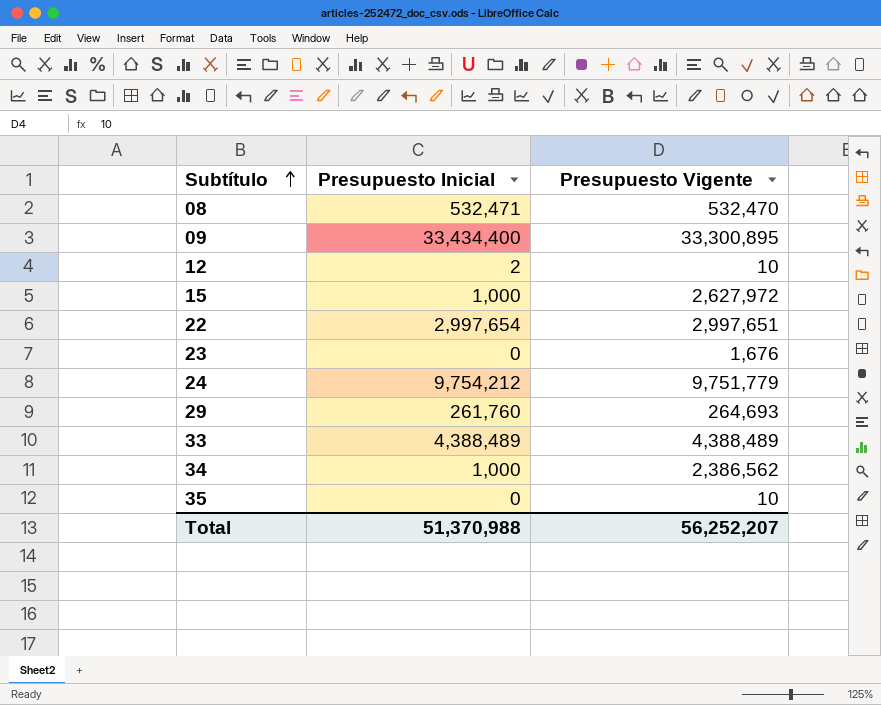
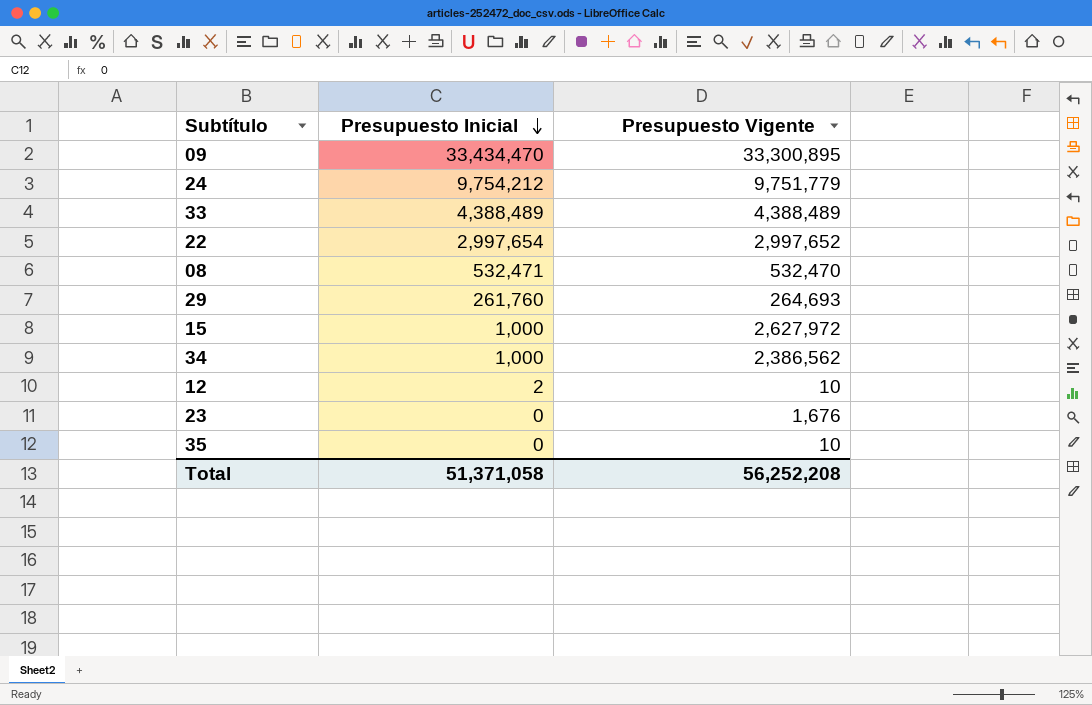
row order: Subtítulo ascending -> Presupuesto Inicial descending
09 | Presupuesto Inicial: 33,434,400 -> 33,434,470
22 | Presupuesto Vigente: 2,997,651 -> 2,997,652
Total | Presupuesto Inicial: 51,370,988 -> 51,371,058
Total | Presupuesto Vigente: 56,252,207 -> 56,252,208

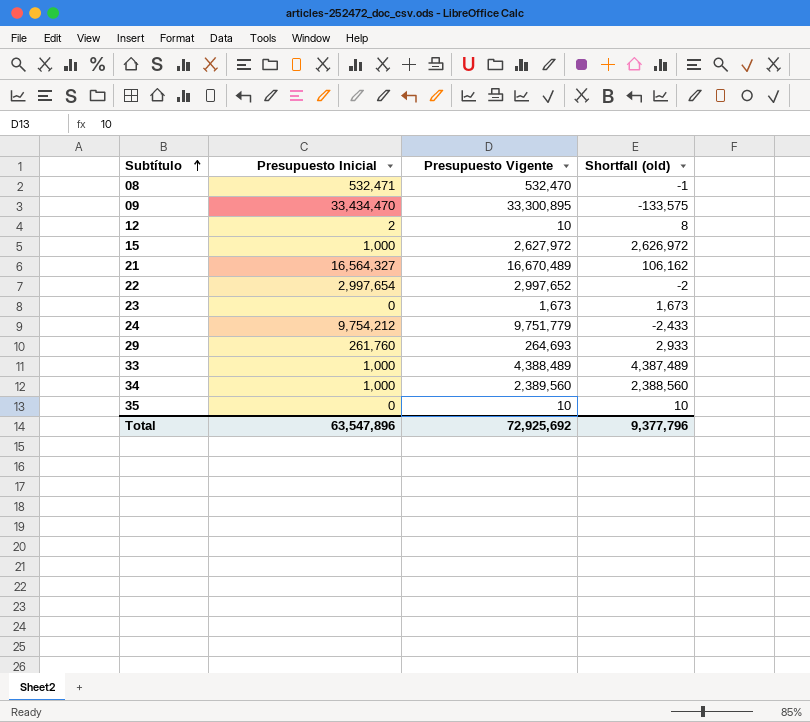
row order: Presupuesto Inicial descending -> Subtítulo ascending
column Shortfall (old) | formula: none -> [Presupuesto Vigente] - [Presupuesto Inicial]
row 21: none -> 16,564,327 | 16,670,489 | 106,162
23 | Presupuesto Vigente: 1,676 -> 1,673
33 | Presupuesto Inicial: 4,388,489 -> 1,000
34 | Presupuesto Vigente: 2,386,562 -> 2,389,560
Total | Presupuesto Inicial: 51,371,058 -> 63,547,896
Total | Presupuesto Vigente: 56,252,208 -> 72,925,692

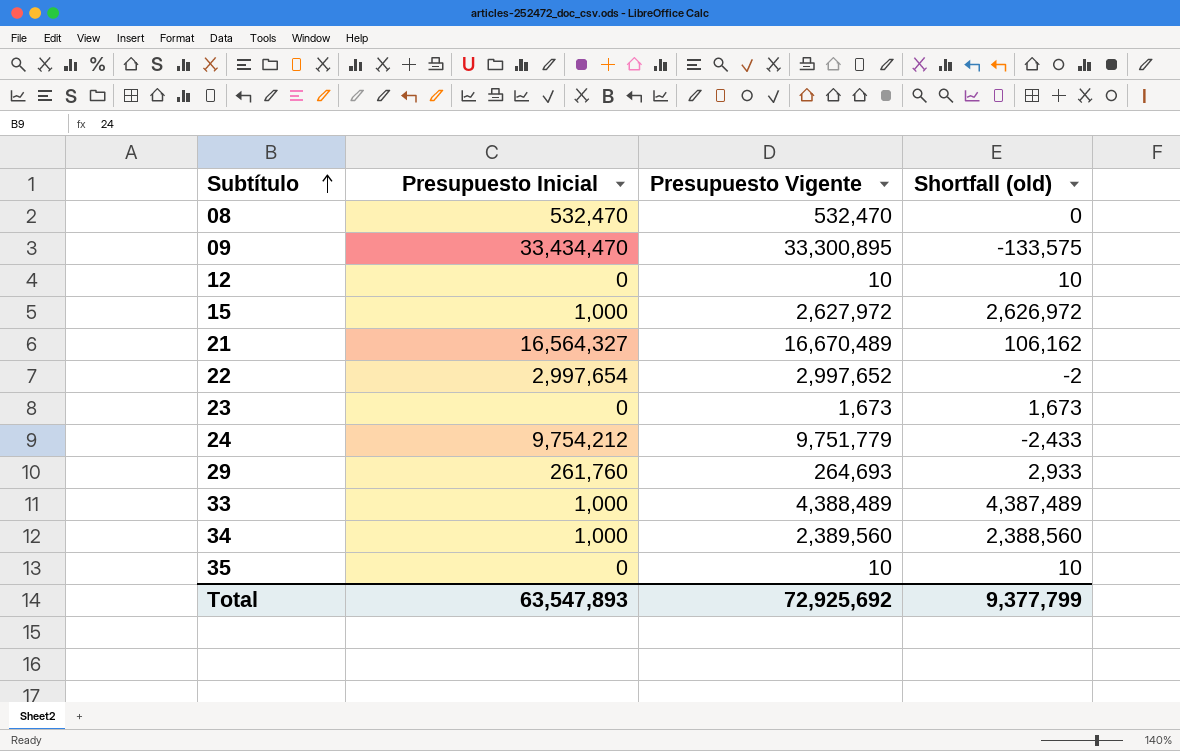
08 | Presupuesto Inicial: 532,471 -> 532,470
08 | Shortfall (old): -1 -> 0
12 | Presupuesto Inicial: 2 -> 0
12 | Shortfall (old): 8 -> 10
Total | Presupuesto Inicial: 63,547,896 -> 63,547,893
Total | Shortfall (old): 9,377,796 -> 9,377,799

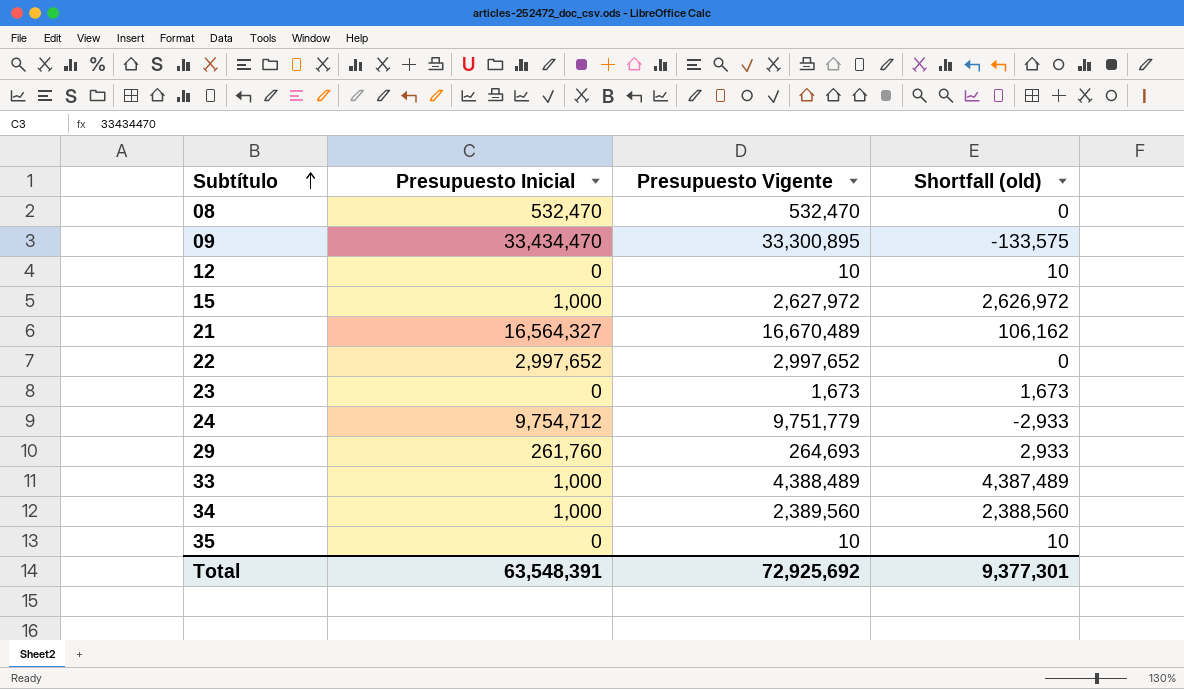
22 | Presupuesto Inicial: 2,997,654 -> 2,997,652
22 | Shortfall (old): -2 -> 0
24 | Presupuesto Inicial: 9,754,212 -> 9,754,712
24 | Shortfall (old): -2,433 -> -2,933
Total | Presupuesto Inicial: 63,547,893 -> 63,548,391
Total | Shortfall (old): 9,377,799 -> 9,377,301

